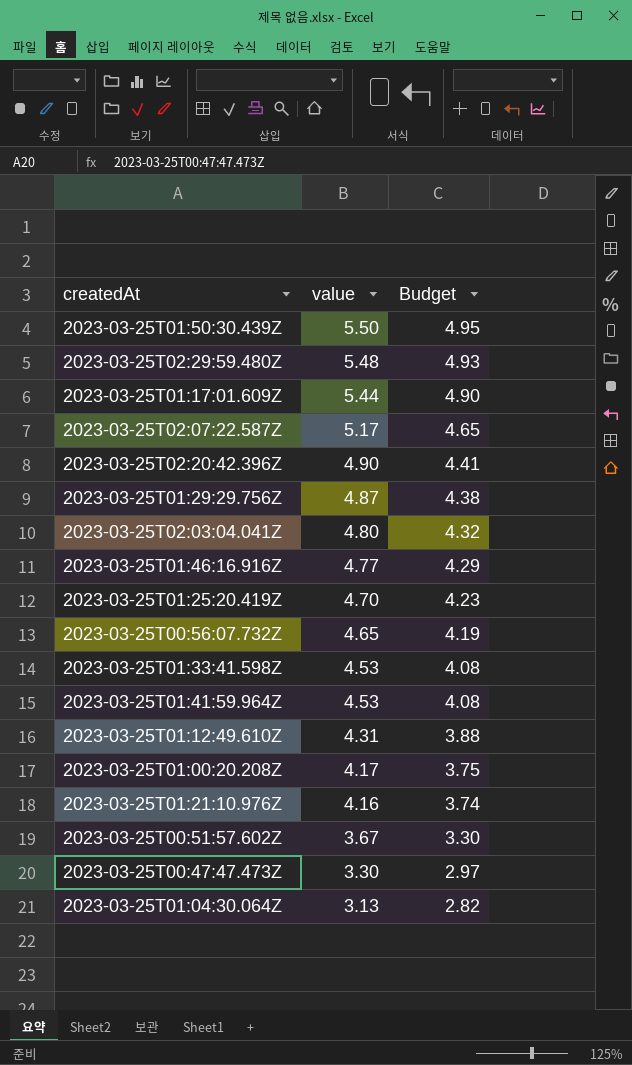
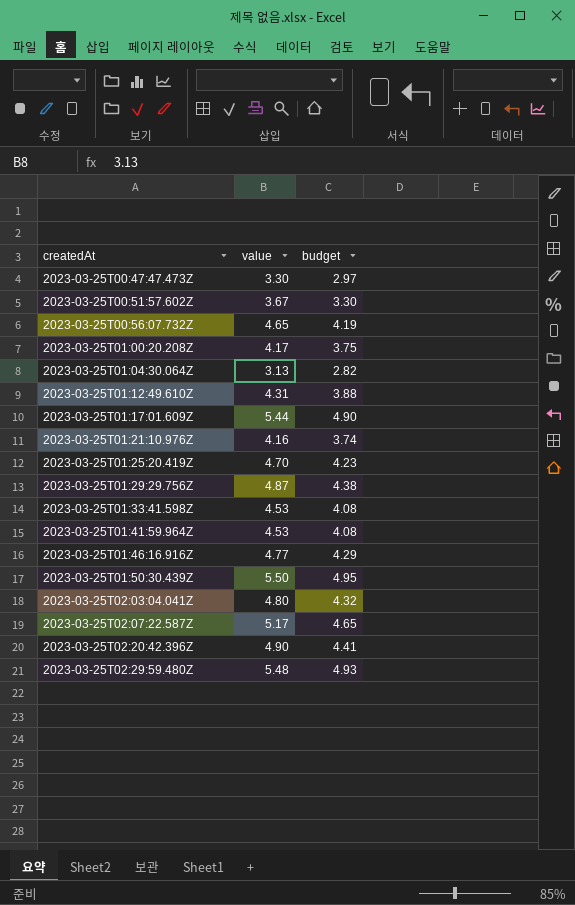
row order: value descending -> createdAt ascending
column name: Budget -> budget

